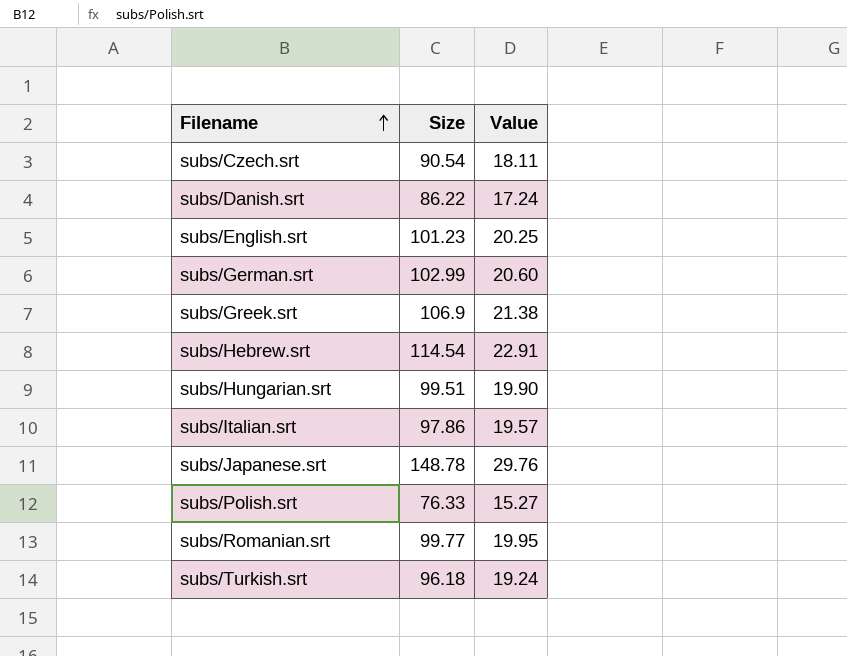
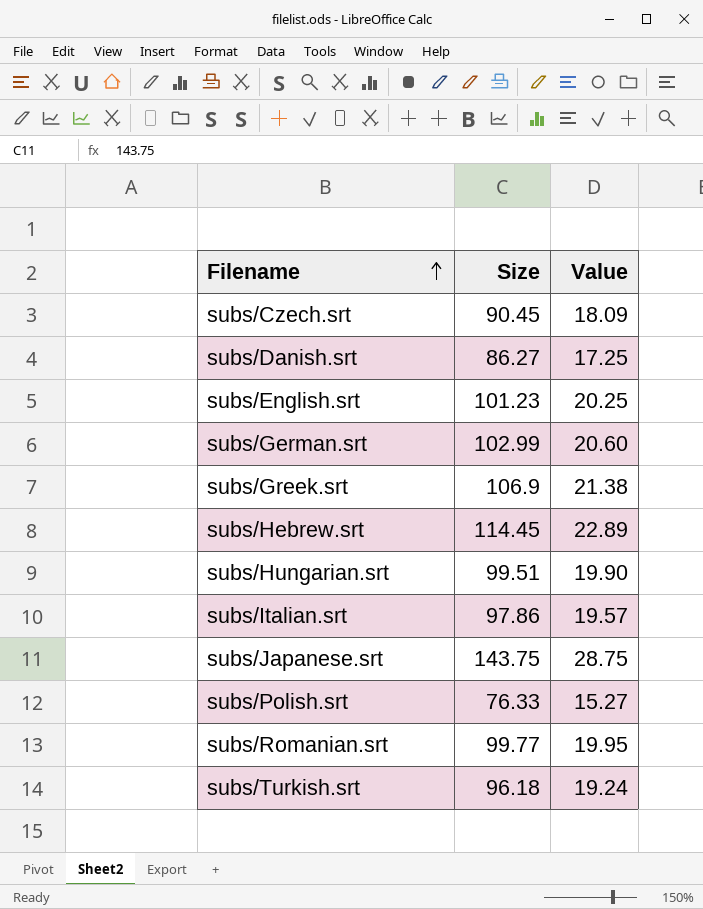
subs/Czech.srt | Size: 90.54 -> 90.45
subs/Czech.srt | Value: 18.11 -> 18.09
subs/Danish.srt | Size: 86.22 -> 86.27
subs/Danish.srt | Value: 17.24 -> 17.25
subs/Hebrew.srt | Size: 114.54 -> 114.45
subs/Hebrew.srt | Value: 22.91 -> 22.89
subs/Japanese.srt | Size: 148.78 -> 143.75
subs/Japanese.srt | Value: 29.76 -> 28.75

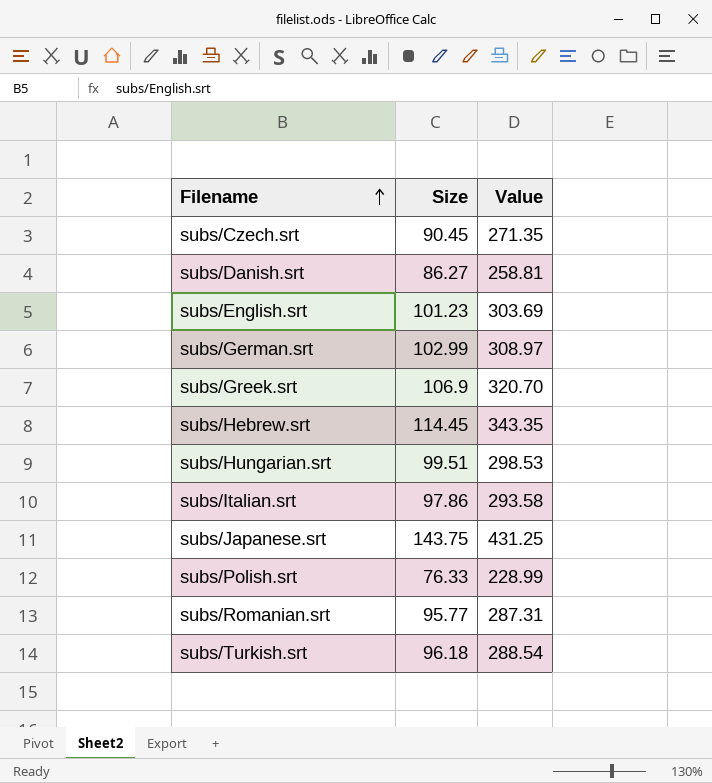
column Value | formula: [Size] * 0.2 -> [Size] * 3
subs/Romanian.srt | Size: 99.77 -> 95.77

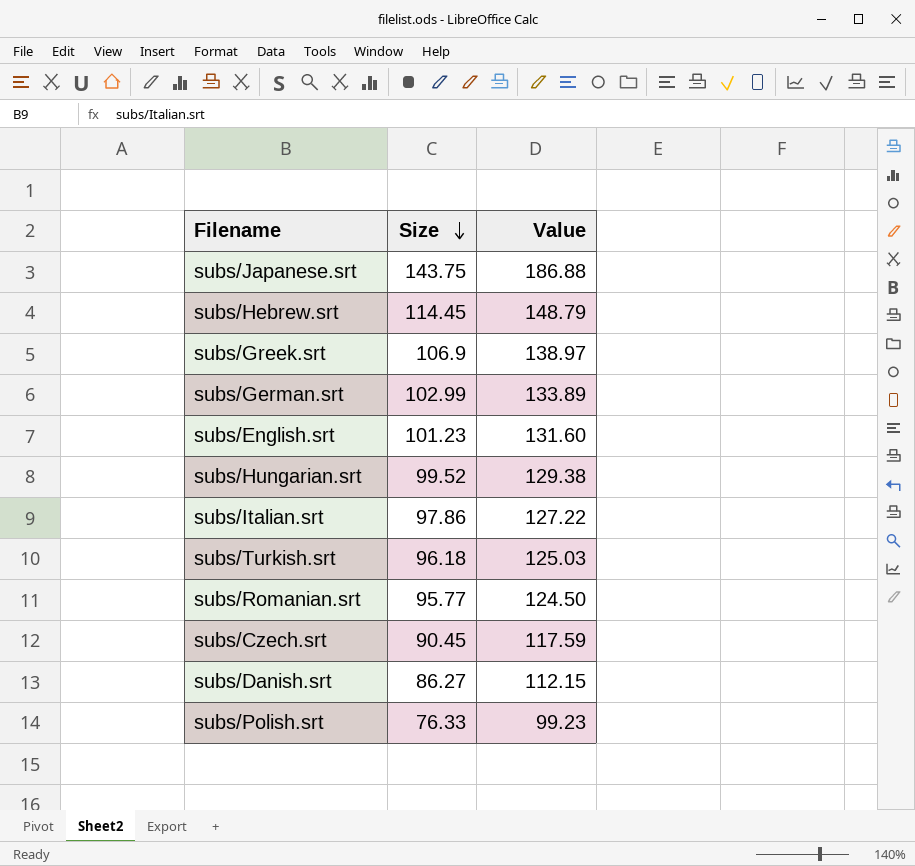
row order: Filename ascending -> Size descending
column Value | formula: [Size] * 3 -> [Size] * 1.3
subs/Hungarian.srt | Size: 99.51 -> 99.52

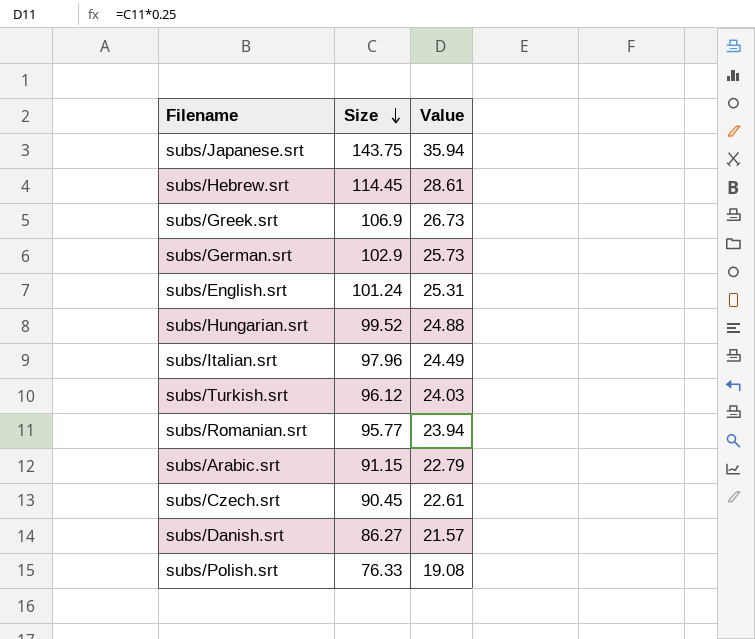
column Value | formula: [Size] * 1.3 -> [Size] * 0.25
subs/German.srt | Size: 102.99 -> 102.9
subs/English.srt | Size: 101.23 -> 101.24
subs/Italian.srt | Size: 97.86 -> 97.96
subs/Turkish.srt | Size: 96.18 -> 96.12
row subs/Arabic.srt: none -> 91.15 | 22.79

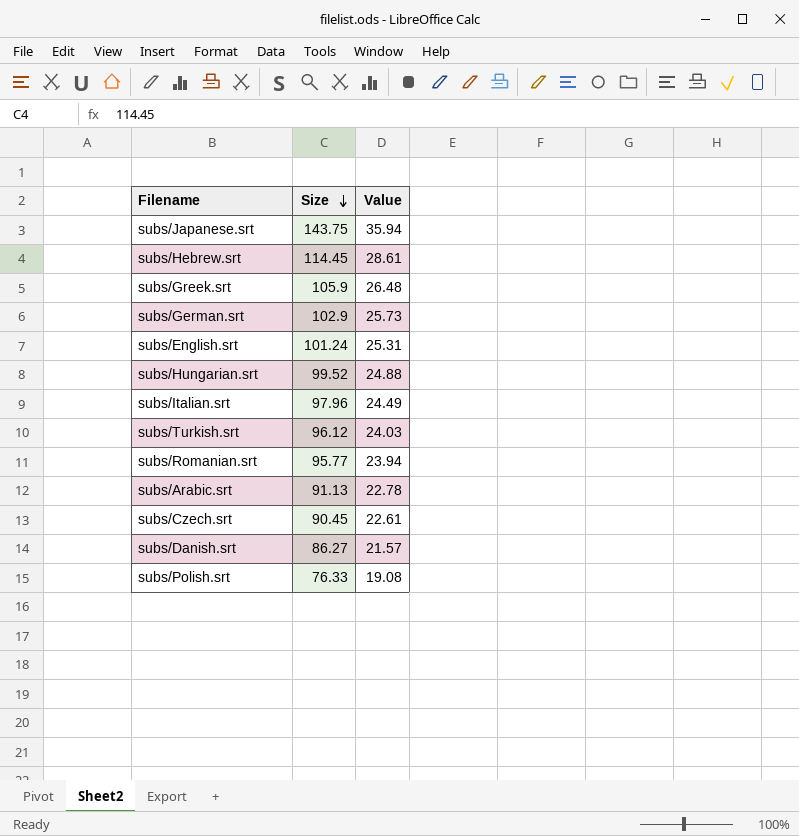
subs/Greek.srt | Size: 106.9 -> 105.9
subs/Greek.srt | Value: 26.73 -> 26.48
subs/Arabic.srt | Size: 91.15 -> 91.13
subs/Arabic.srt | Value: 22.79 -> 22.78

